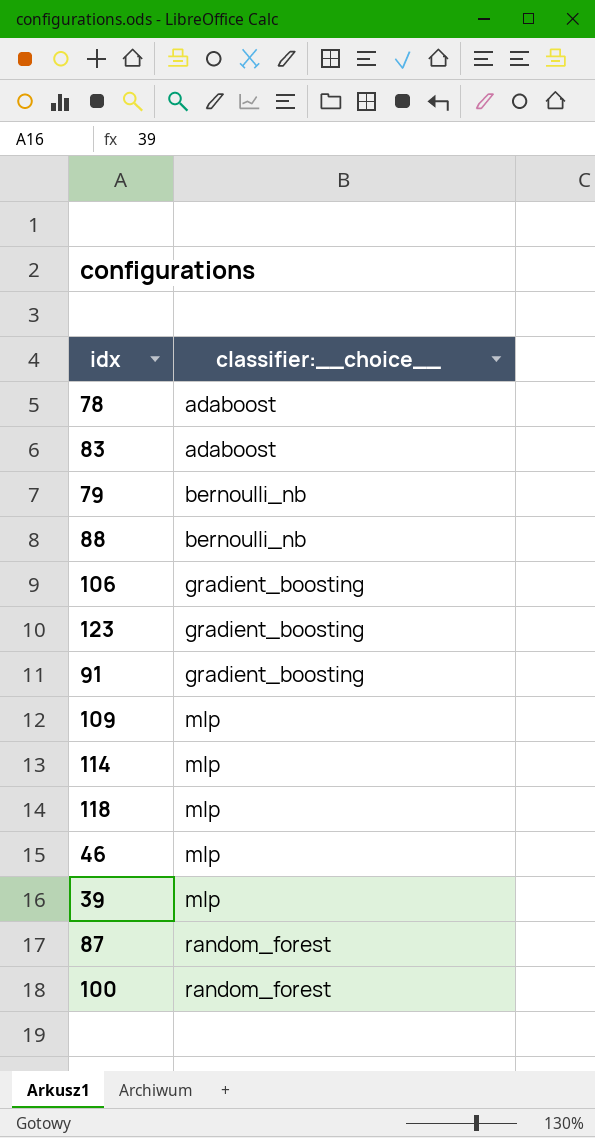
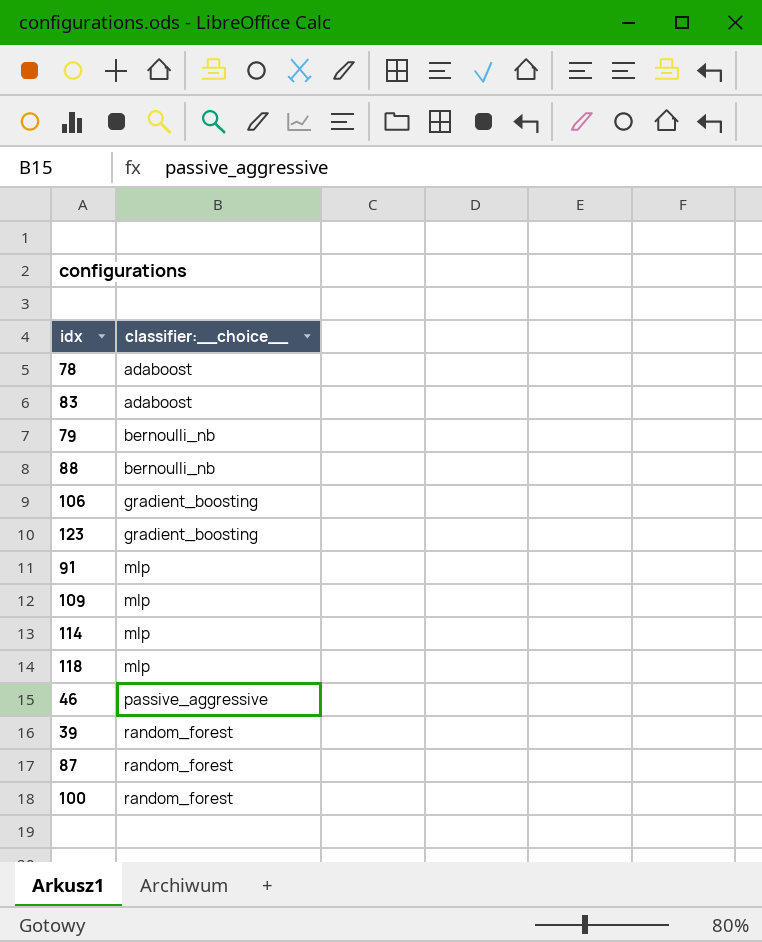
91 | classifier:__choice__: gradient_boosting -> mlp
46 | classifier:__choice__: mlp -> passive_aggressive
39 | classifier:__choice__: mlp -> random_forest

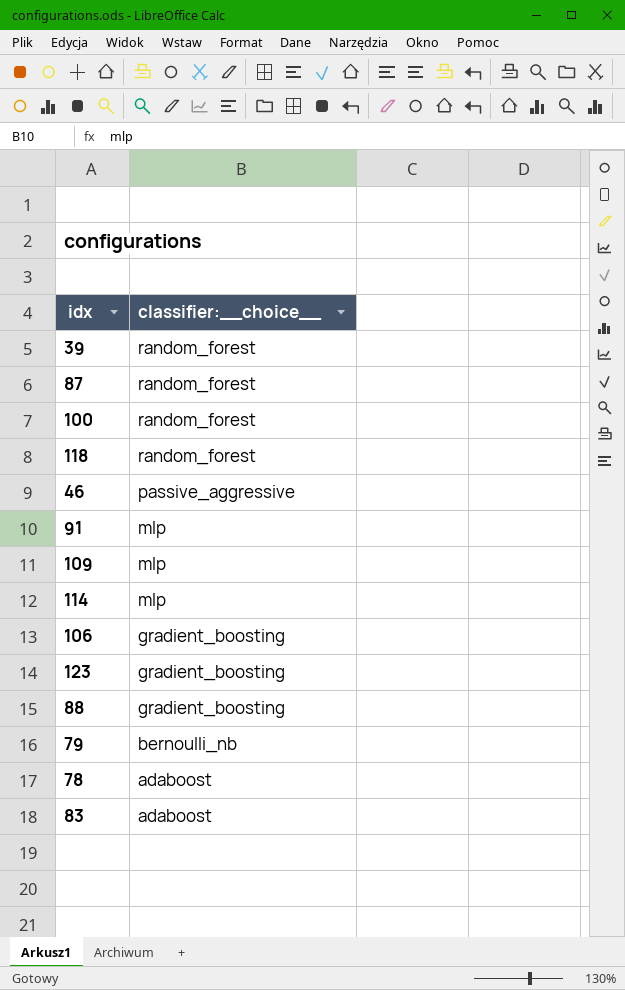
row order: classifier:__choice__ ascending -> classifier:__choice__ descending
118 | classifier:__choice__: mlp -> random_forest
88 | classifier:__choice__: bernoulli_nb -> gradient_boosting

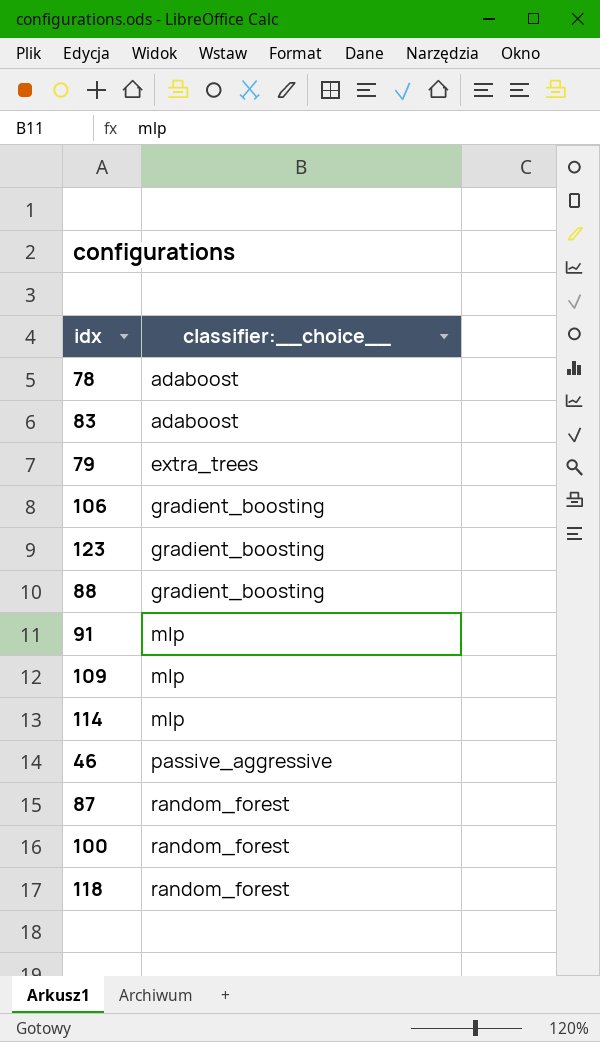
row order: classifier:__choice__ descending -> classifier:__choice__ ascending
row 39: random_forest -> none
79 | classifier:__choice__: bernoulli_nb -> extra_trees

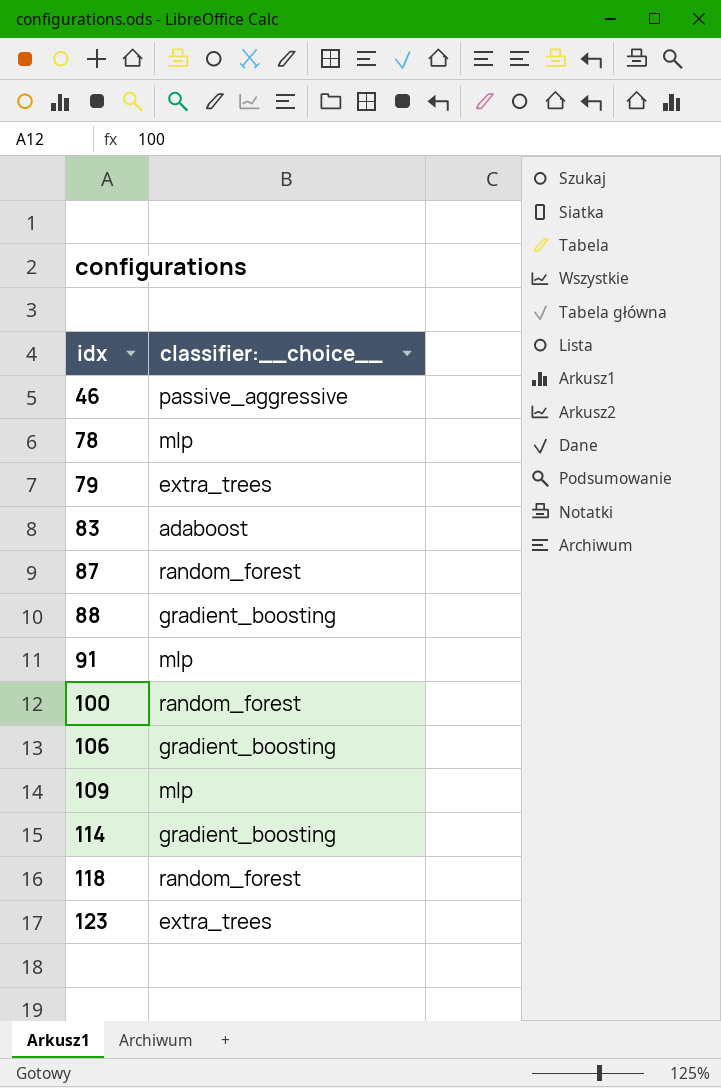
row order: classifier:__choice__ ascending -> idx ascending
78 | classifier:__choice__: adaboost -> mlp
114 | classifier:__choice__: mlp -> gradient_boosting
123 | classifier:__choice__: gradient_boosting -> extra_trees

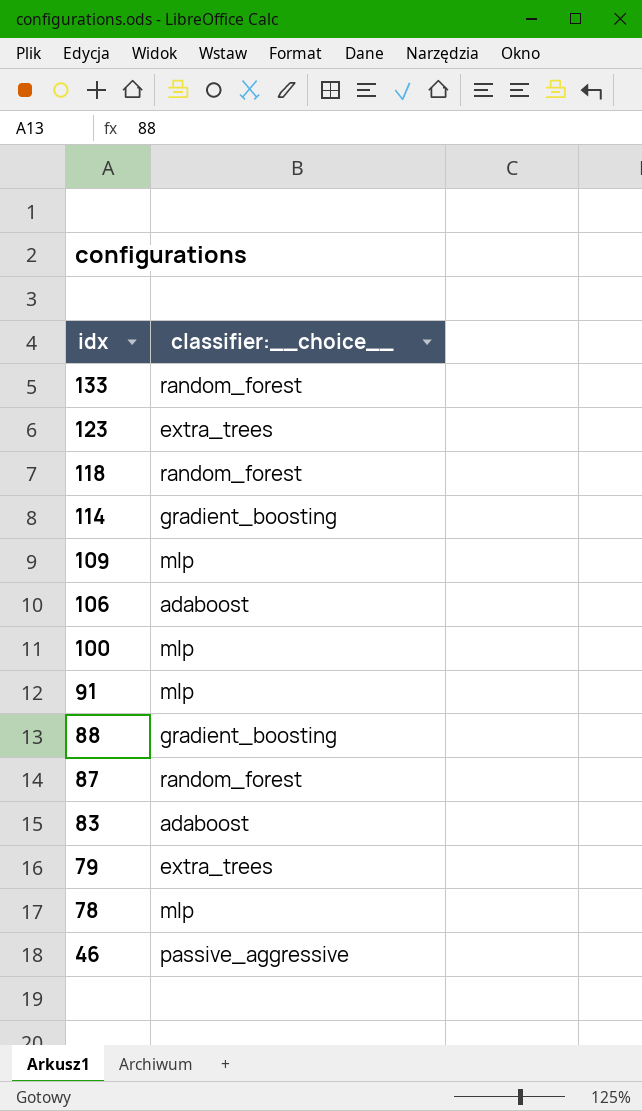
row order: idx ascending -> idx descending
row 133: none -> random_forest
106 | classifier:__choice__: gradient_boosting -> adaboost
100 | classifier:__choice__: random_forest -> mlp

